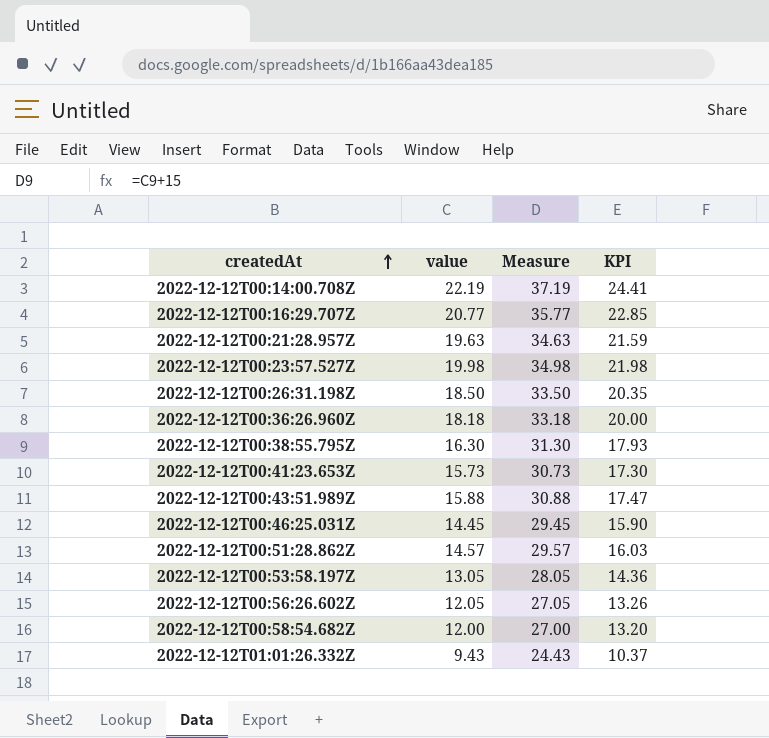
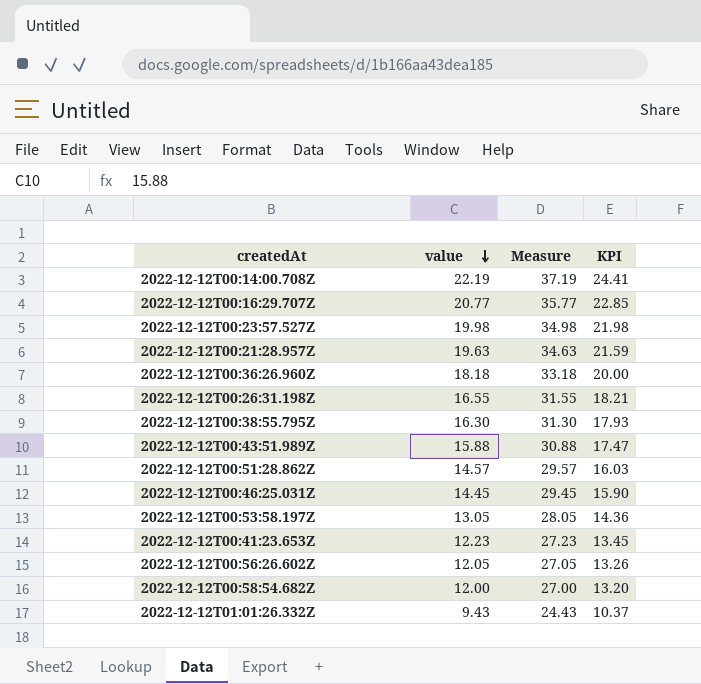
row order: createdAt ascending -> value descending
2022-12-12T00:26:31.198Z | value: 18.50 -> 16.55
2022-12-12T00:26:31.198Z | Measure: 33.50 -> 31.55
2022-12-12T00:26:31.198Z | KPI: 20.35 -> 18.21
2022-12-12T00:41:23.653Z | value: 15.73 -> 12.23
2022-12-12T00:41:23.653Z | Measure: 30.73 -> 27.23
2022-12-12T00:41:23.653Z | KPI: 17.30 -> 13.45

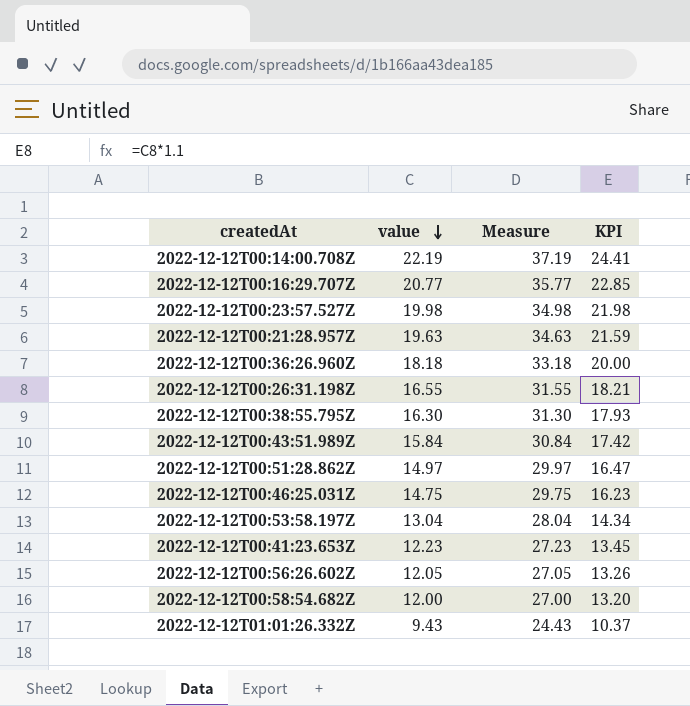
2022-12-12T00:43:51.989Z | value: 15.88 -> 15.84
2022-12-12T00:43:51.989Z | Measure: 30.88 -> 30.84
2022-12-12T00:43:51.989Z | KPI: 17.47 -> 17.42
2022-12-12T00:51:28.862Z | value: 14.57 -> 14.97
2022-12-12T00:51:28.862Z | Measure: 29.57 -> 29.97
2022-12-12T00:51:28.862Z | KPI: 16.03 -> 16.47
2022-12-12T00:46:25.031Z | value: 14.45 -> 14.75
2022-12-12T00:46:25.031Z | Measure: 29.45 -> 29.75
2022-12-12T00:46:25.031Z | KPI: 15.90 -> 16.23
2022-12-12T00:53:58.197Z | value: 13.05 -> 13.04
2022-12-12T00:53:58.197Z | Measure: 28.05 -> 28.04
2022-12-12T00:53:58.197Z | KPI: 14.36 -> 14.34

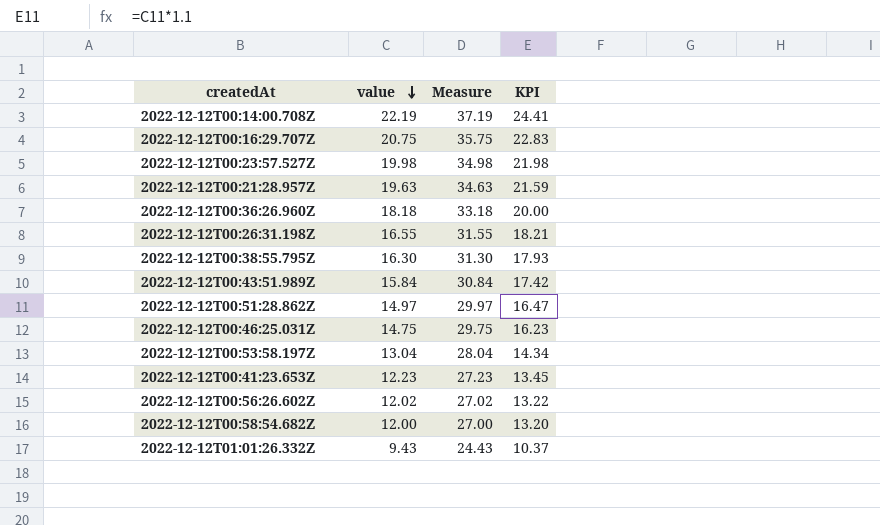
2022-12-12T00:16:29.707Z | value: 20.77 -> 20.75
2022-12-12T00:16:29.707Z | Measure: 35.77 -> 35.75
2022-12-12T00:16:29.707Z | KPI: 22.85 -> 22.83
2022-12-12T00:56:26.602Z | value: 12.05 -> 12.02
2022-12-12T00:56:26.602Z | Measure: 27.05 -> 27.02
2022-12-12T00:56:26.602Z | KPI: 13.26 -> 13.22

